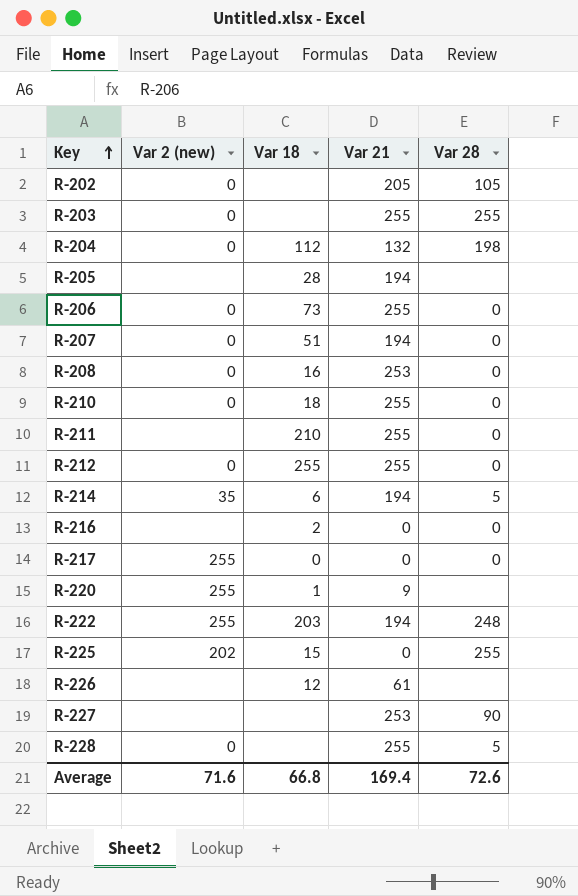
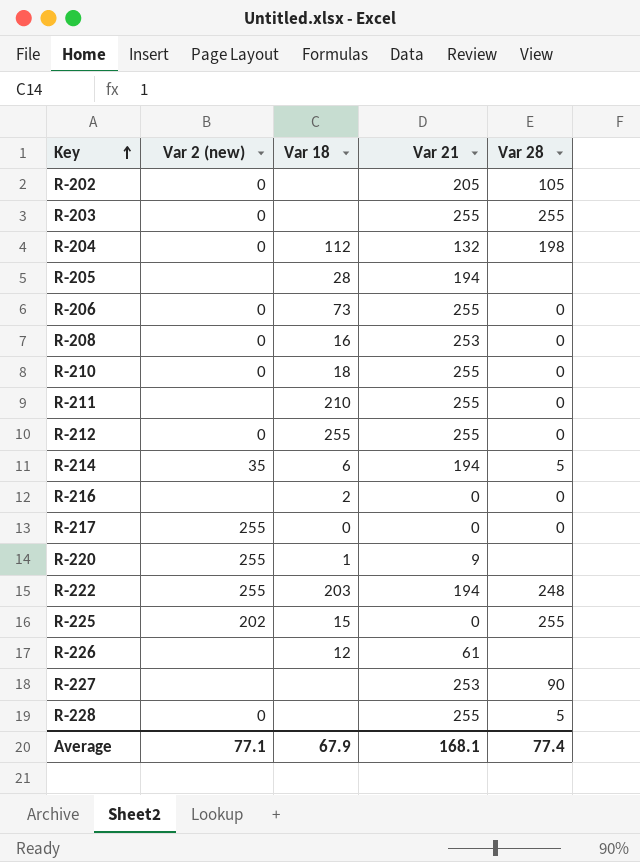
row R-207: 0 | 51 | 194 | 0 -> none
Average | Var 2 (new): 71.6 -> 77.1
Average | Var 18: 66.8 -> 67.9
Average | Var 21: 169.4 -> 168.1
Average | Var 28: 72.6 -> 77.4

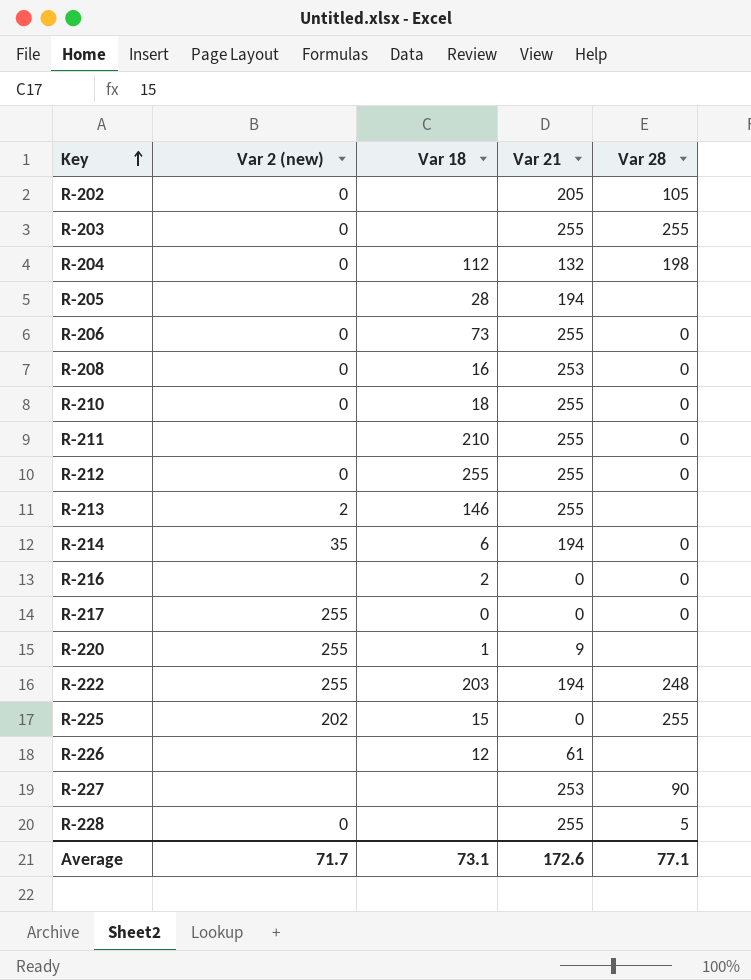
row R-213: none -> 2 | 146 | 255 | none
R-214 | Var 28: 5 -> 0
Average | Var 2 (new): 77.1 -> 71.7
Average | Var 18: 67.9 -> 73.1
Average | Var 21: 168.1 -> 172.6
Average | Var 28: 77.4 -> 77.1

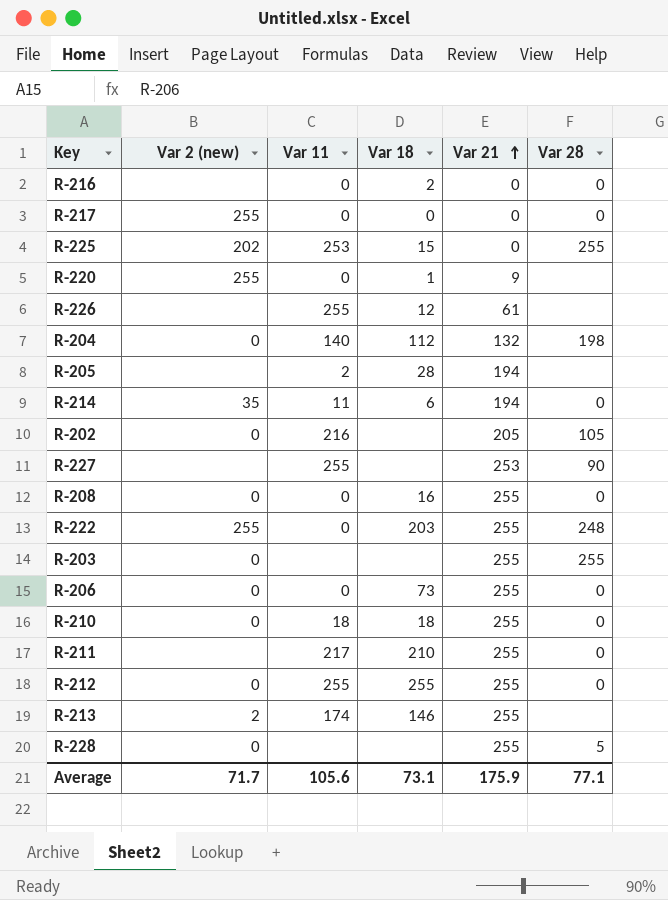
row order: Key ascending -> Var 21 ascending
column Var 11 | position: none -> 3
R-208 | Var 21: 253 -> 255
R-222 | Var 21: 194 -> 255
Average | Var 21: 172.6 -> 175.9

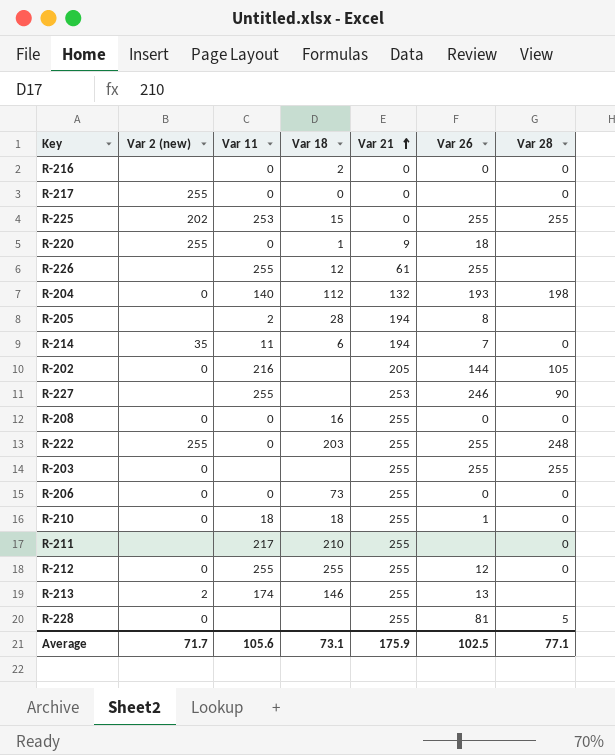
column Var 26 | position: none -> 6

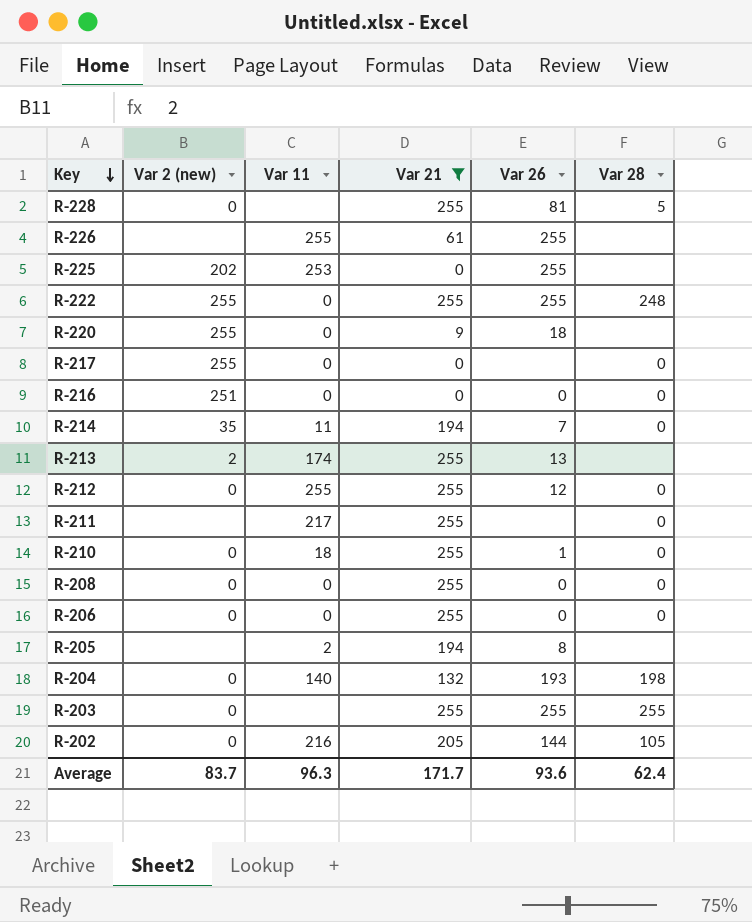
filter: none -> Var 21 != 253
row order: Var 21 ascending -> Key descending
column Var 18 | position: 4 -> none
R-225 | Var 28: 255 -> none
R-216 | Var 2 (new): none -> 251
Average | Var 2 (new): 71.7 -> 83.7
Average | Var 11: 105.6 -> 96.3
Average | Var 21: 175.9 -> 171.7
Average | Var 26: 102.5 -> 93.6
Average | Var 28: 77.1 -> 62.4

